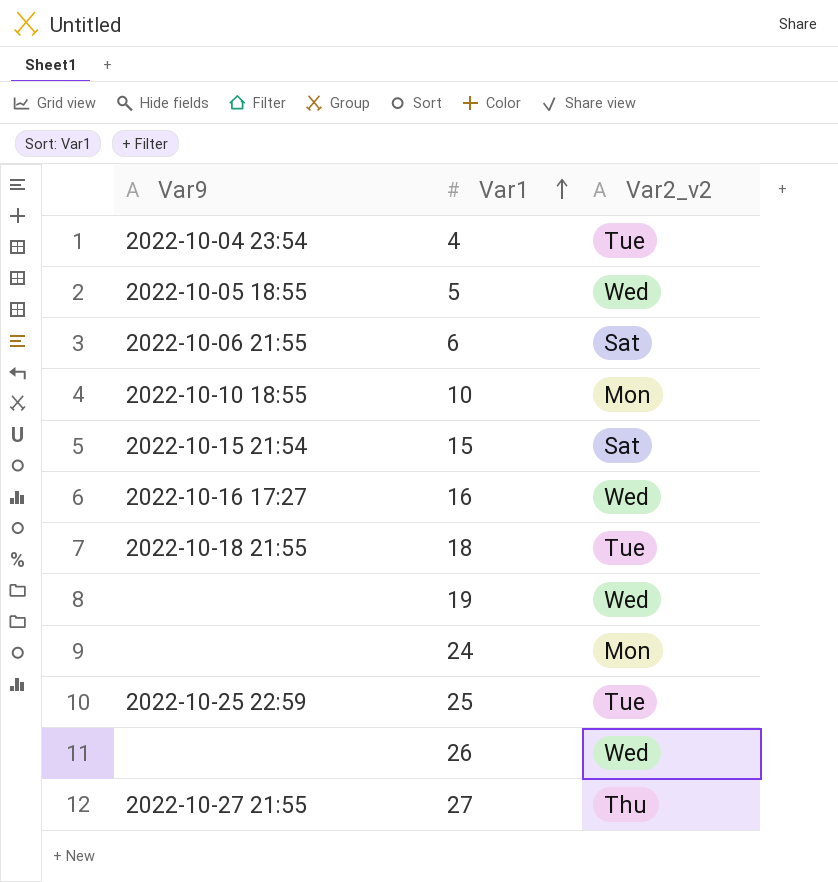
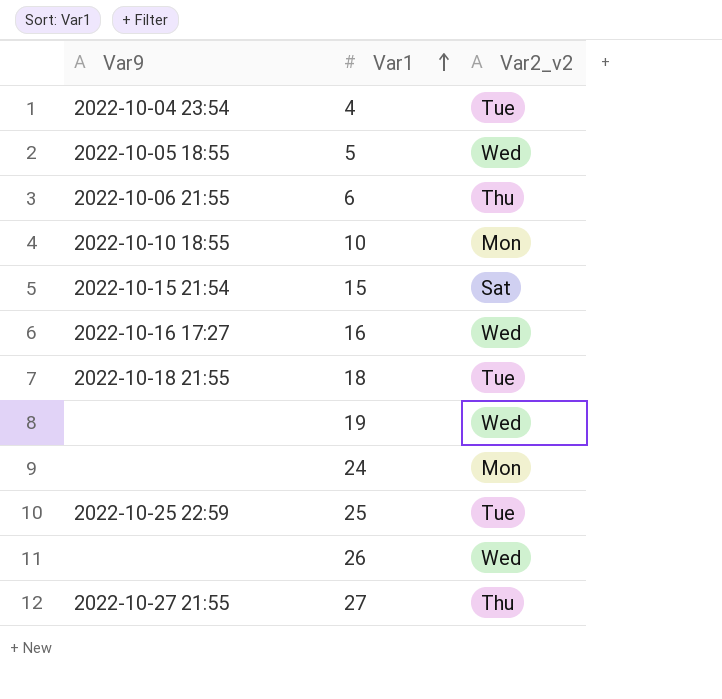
6 | Var2_v2: Sat -> Thu

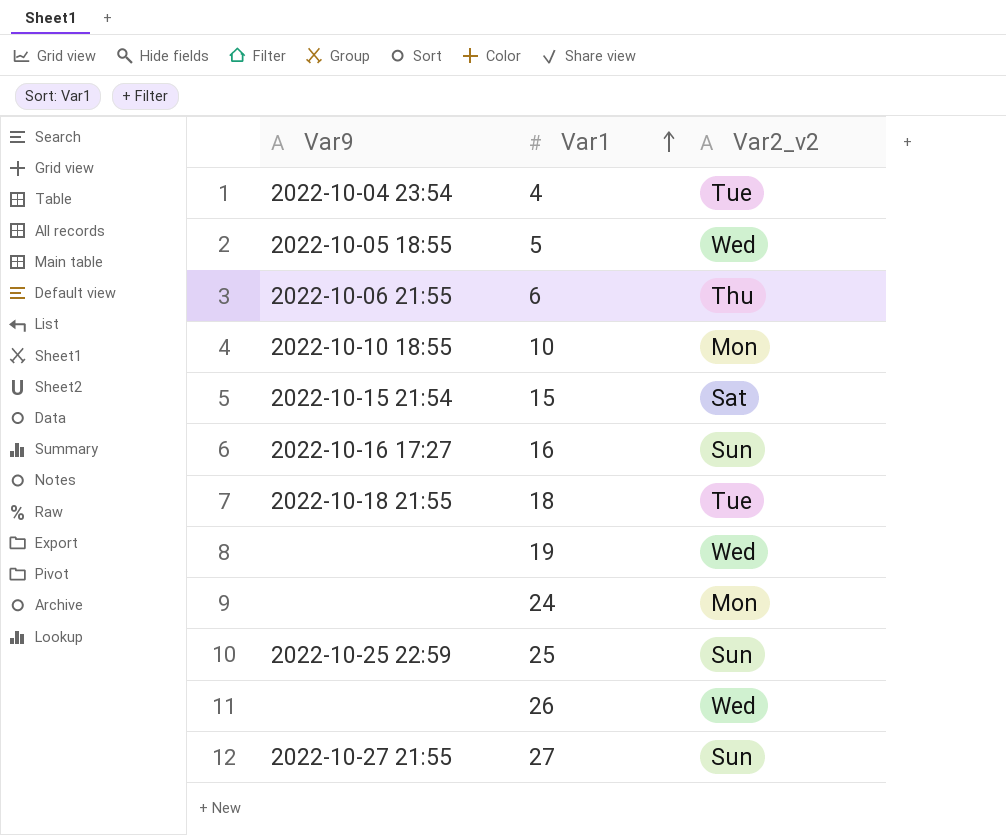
16 | Var2_v2: Wed -> Sun
25 | Var2_v2: Tue -> Sun
27 | Var2_v2: Thu -> Sun

